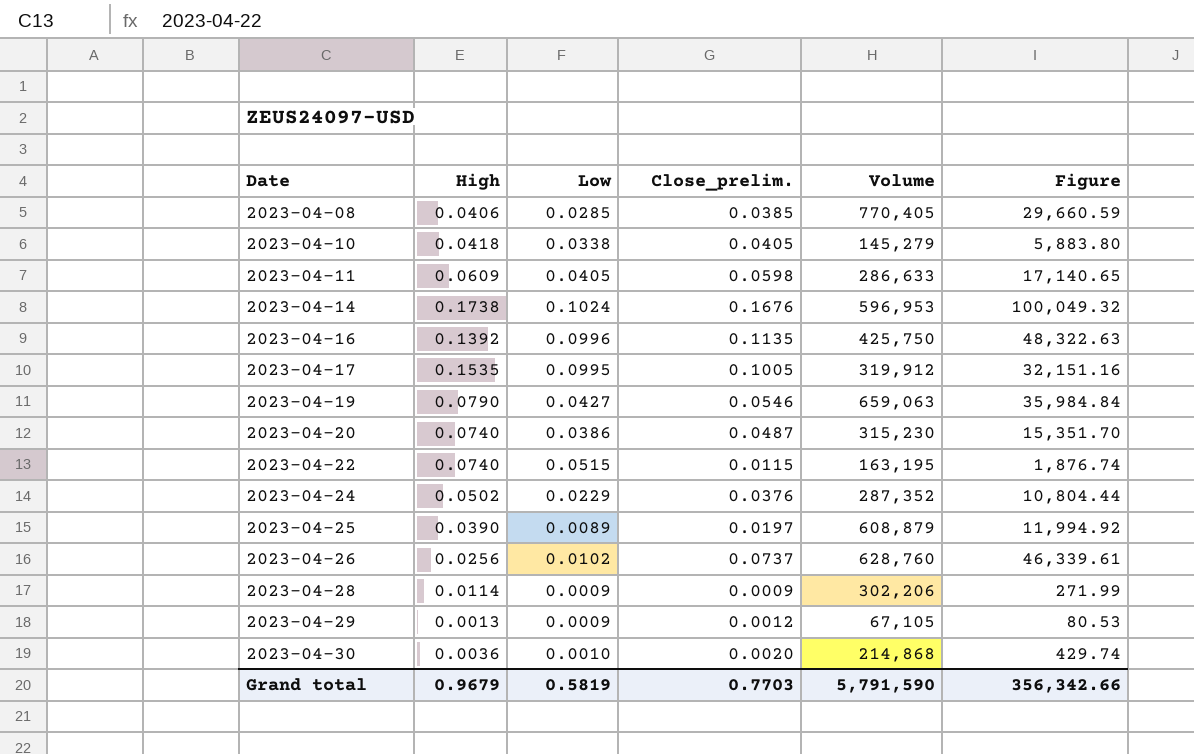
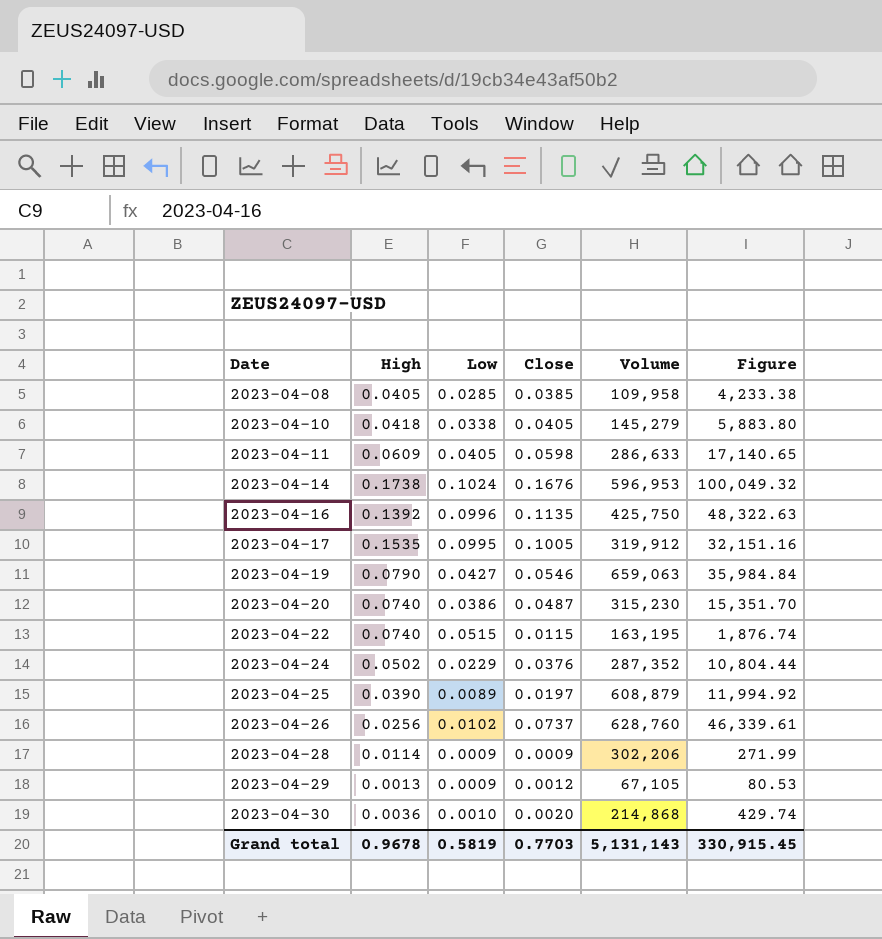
column name: Close_prelim. -> Close
2023-04-08 | High: 0.0406 -> 0.0405
2023-04-08 | Volume: 770,405 -> 109,958
2023-04-08 | Figure: 29,660.59 -> 4,233.38
Grand total | High: 0.9679 -> 0.9678
Grand total | Volume: 5,791,590 -> 5,131,143
Grand total | Figure: 356,342.66 -> 330,915.45

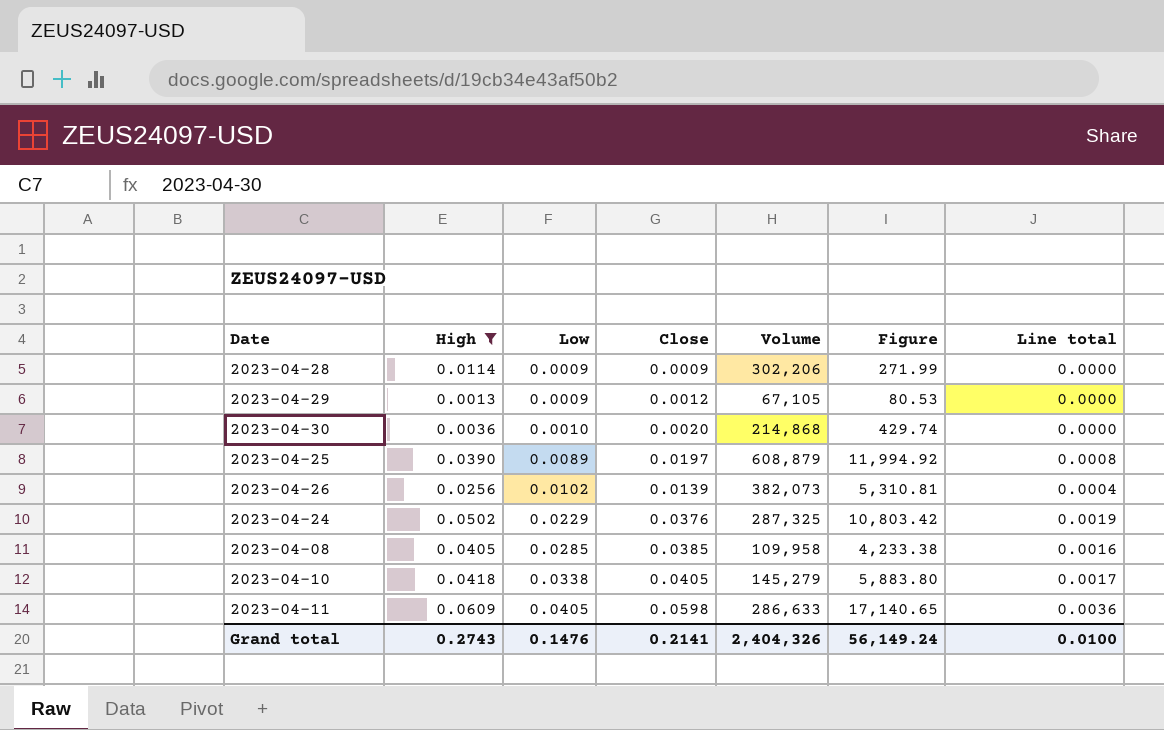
filter: none -> High <= 0.0609
row order: Date ascending -> Low ascending
column Line total | formula: none -> [High] * [Close]
2023-04-26 | Close: 0.0737 -> 0.0139
2023-04-26 | Volume: 628,760 -> 382,073
2023-04-26 | Figure: 46,339.61 -> 5,310.81
2023-04-24 | Volume: 287,352 -> 287,325
2023-04-24 | Figure: 10,804.44 -> 10,803.42
Grand total | High: 0.9678 -> 0.2743
Grand total | Low: 0.5819 -> 0.1476
Grand total | Close: 0.7703 -> 0.2141
Grand total | Volume: 5,131,143 -> 2,404,326
Grand total | Figure: 330,915.45 -> 56,149.24

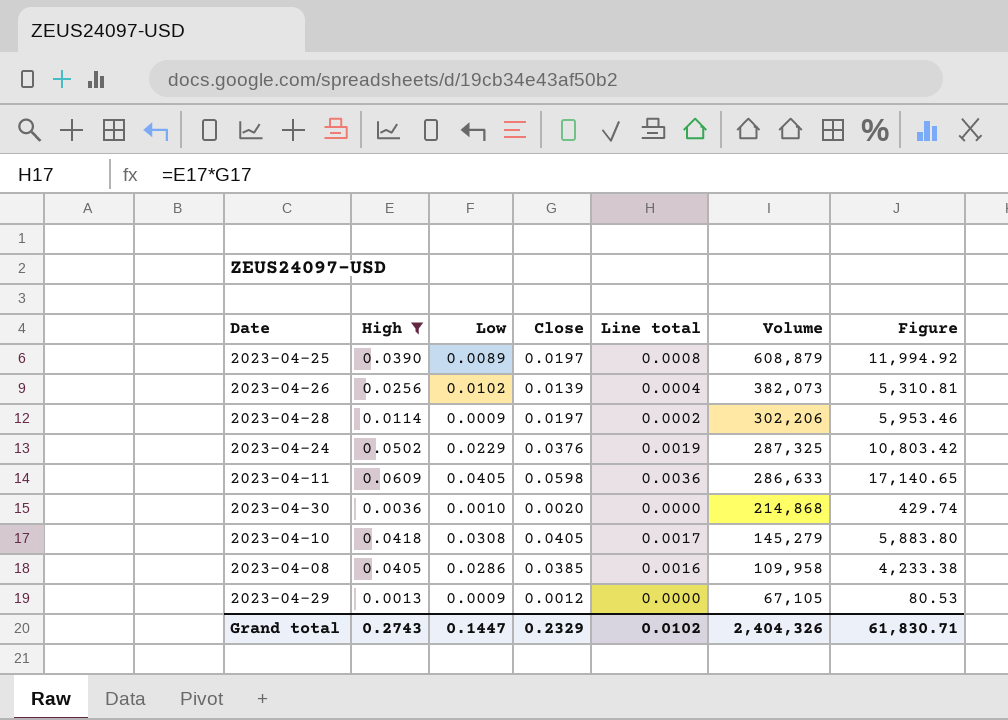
row order: Low ascending -> Volume descending
column Line total | position: 7 -> 5
2023-04-28 | Close: 0.0009 -> 0.0197
2023-04-28 | Line total: 0.0000 -> 0.0002
2023-04-28 | Figure: 271.99 -> 5,953.46
2023-04-10 | Low: 0.0338 -> 0.0308
2023-04-08 | Low: 0.0285 -> 0.0286
Grand total | Low: 0.1476 -> 0.1447
Grand total | Close: 0.2141 -> 0.2329
Grand total | Line total: 0.0100 -> 0.0102
Grand total | Figure: 56,149.24 -> 61,830.71

